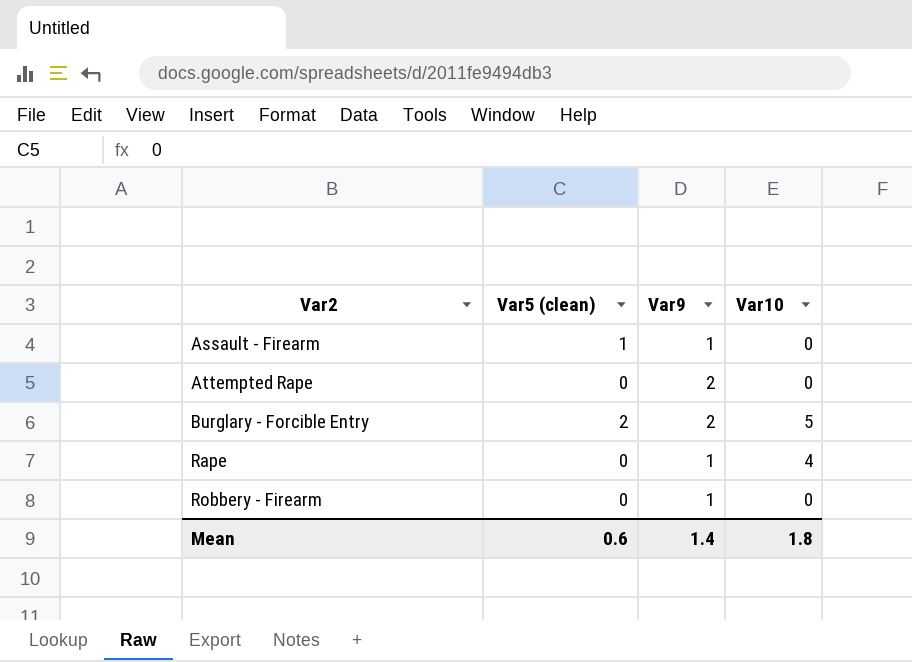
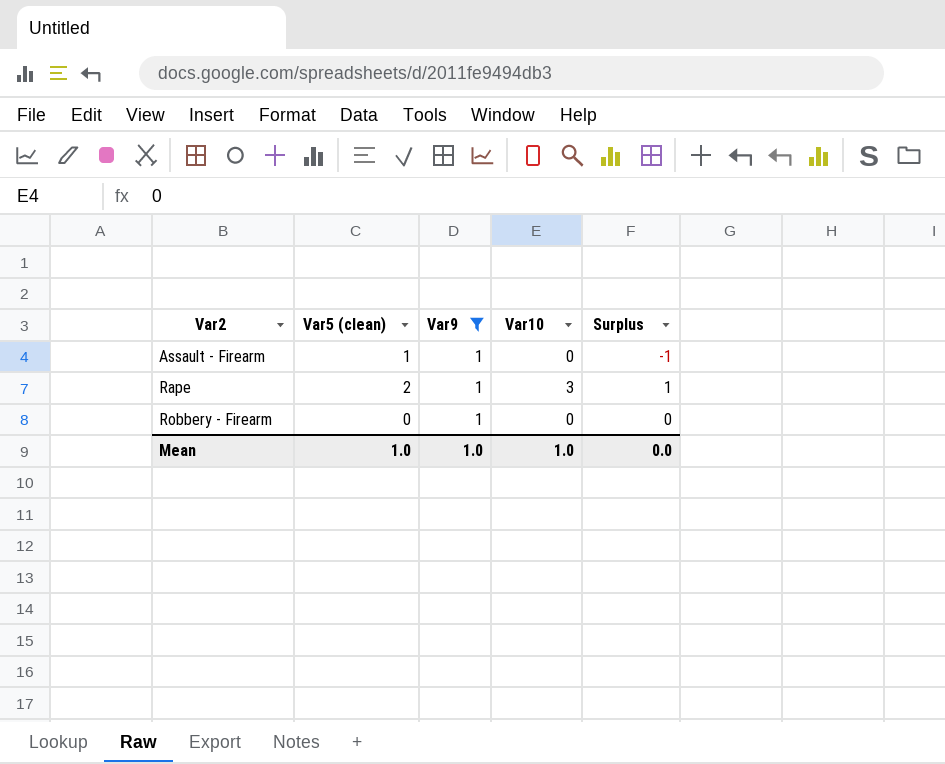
filter: none -> Var9 = 1
column Surplus | formula: none -> [Var10] - [Var5 (clean)]
Rape | Var5 (clean): 0 -> 2
Rape | Var10: 4 -> 3
Mean | Var5 (clean): 0.6 -> 1.0
Mean | Var9: 1.4 -> 1.0
Mean | Var10: 1.8 -> 1.0

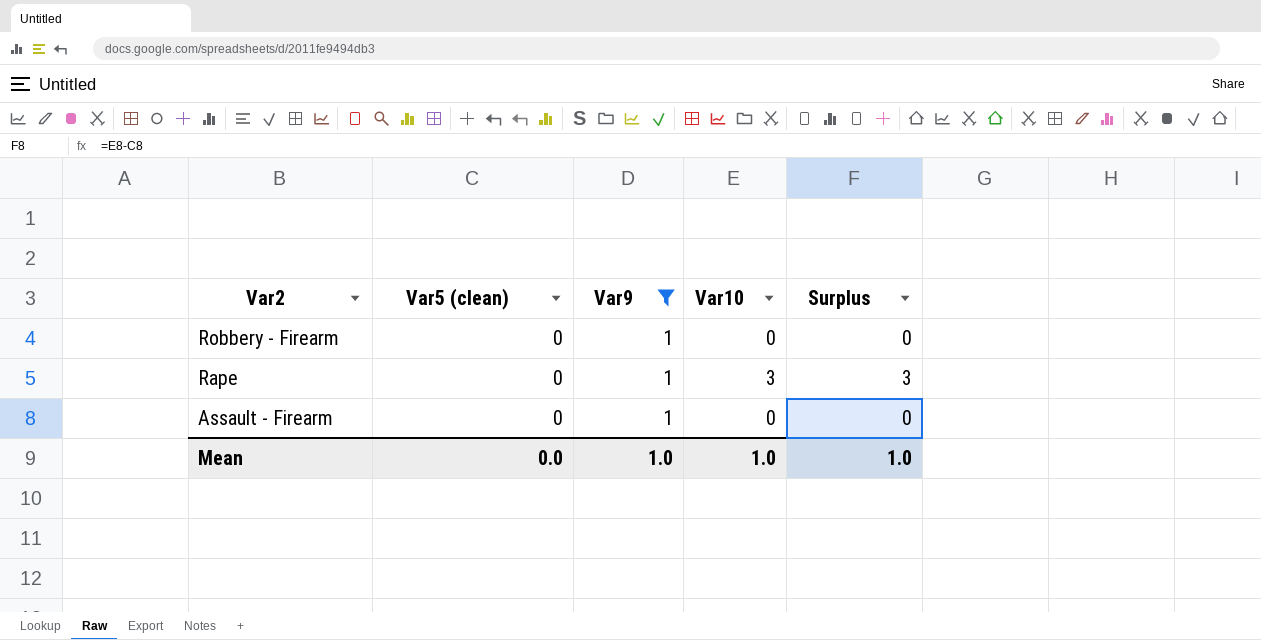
row order: Var2 ascending -> Var2 descending
Rape | Var5 (clean): 2 -> 0
Rape | Surplus: 1 -> 3
Assault - Firearm | Var5 (clean): 1 -> 0
Assault - Firearm | Surplus: -1 -> 0
Mean | Var5 (clean): 1.0 -> 0.0
Mean | Surplus: 0.0 -> 1.0

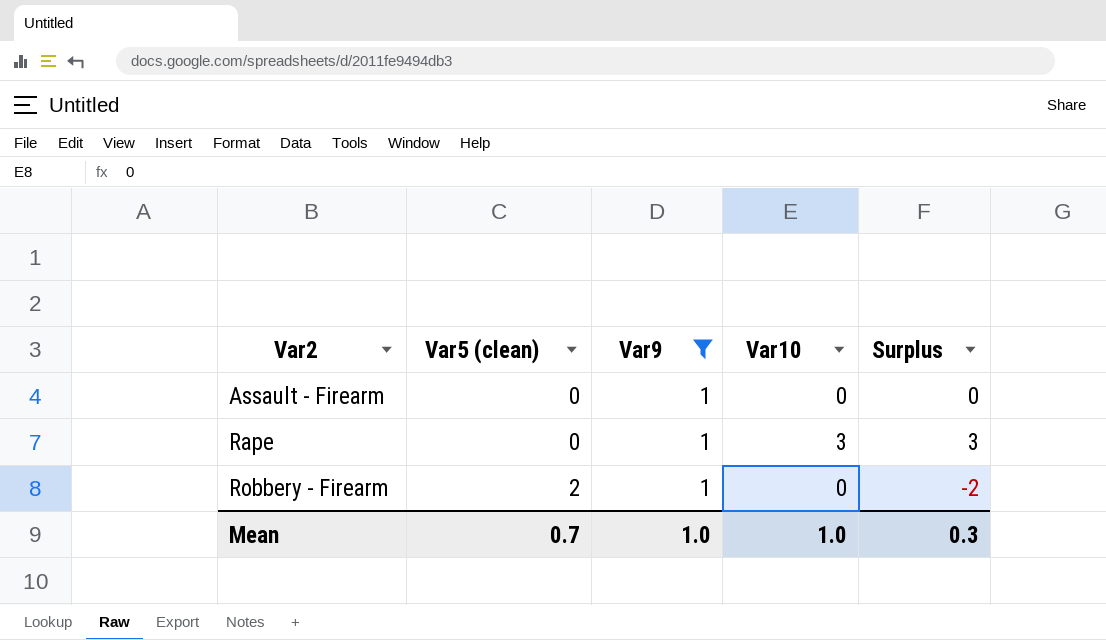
row order: Var2 descending -> Var2 ascending
Robbery - Firearm | Var5 (clean): 0 -> 2
Robbery - Firearm | Surplus: 0 -> -2
Mean | Var5 (clean): 0.0 -> 0.7
Mean | Surplus: 1.0 -> 0.3

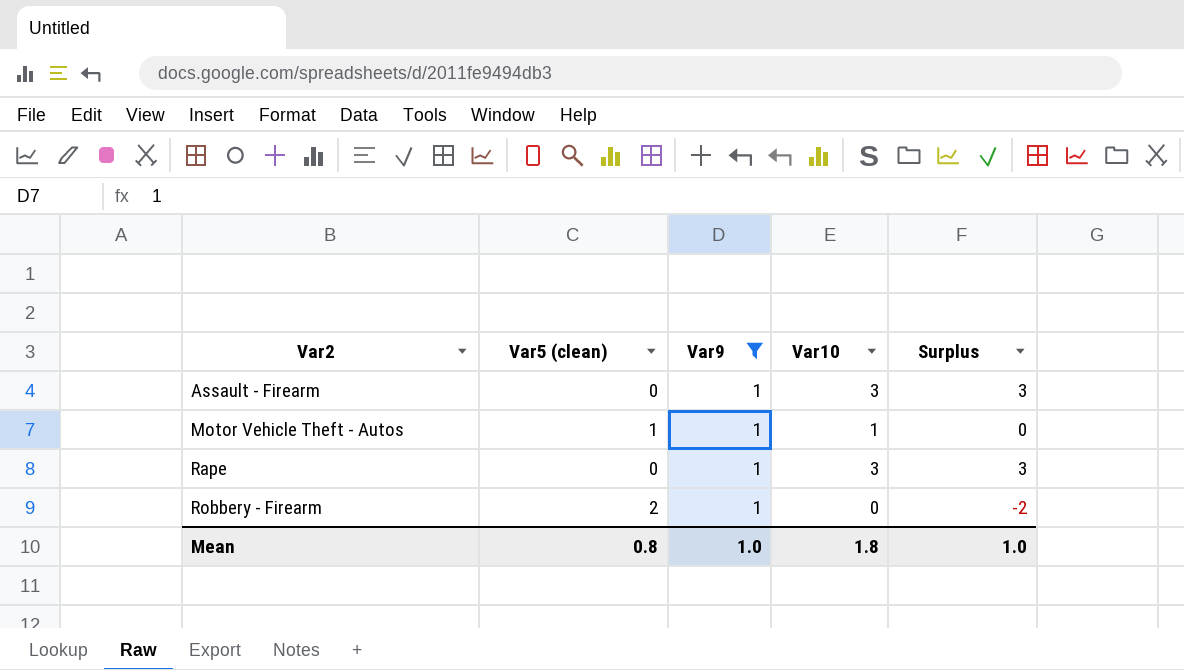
Assault - Firearm | Var10: 0 -> 3
Assault - Firearm | Surplus: 0 -> 3
row Motor Vehicle Theft - Autos: none -> 1 | 1 | 1 | 0
Mean | Var5 (clean): 0.7 -> 0.8
Mean | Var10: 1.0 -> 1.8
Mean | Surplus: 0.3 -> 1.0

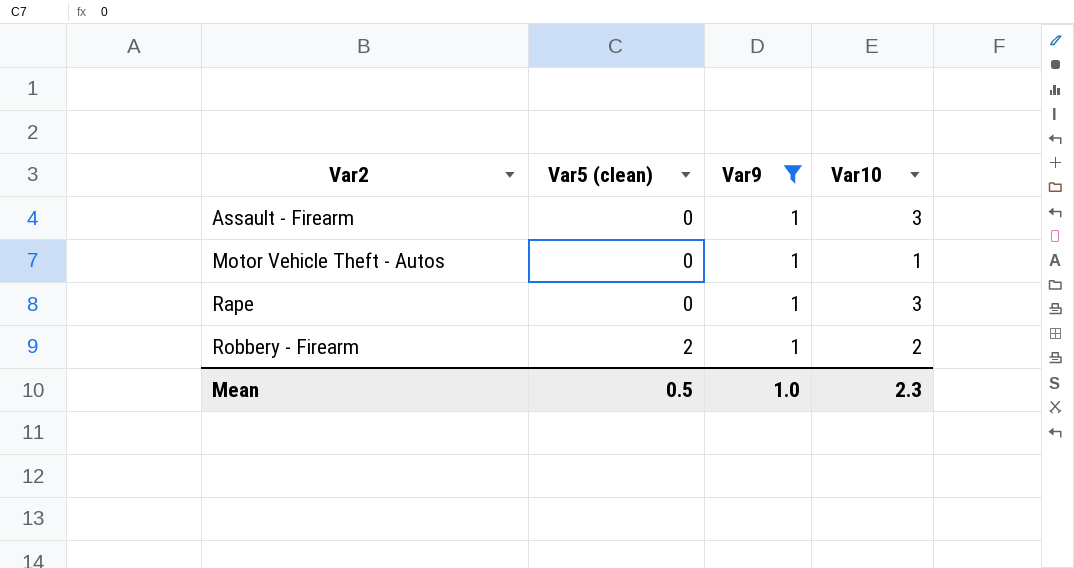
column Surplus | formula: [Var10] - [Var5 (clean)] -> none
Motor Vehicle Theft - Autos | Var5 (clean): 1 -> 0
Robbery - Firearm | Var10: 0 -> 2
Mean | Var5 (clean): 0.8 -> 0.5
Mean | Var10: 1.8 -> 2.3

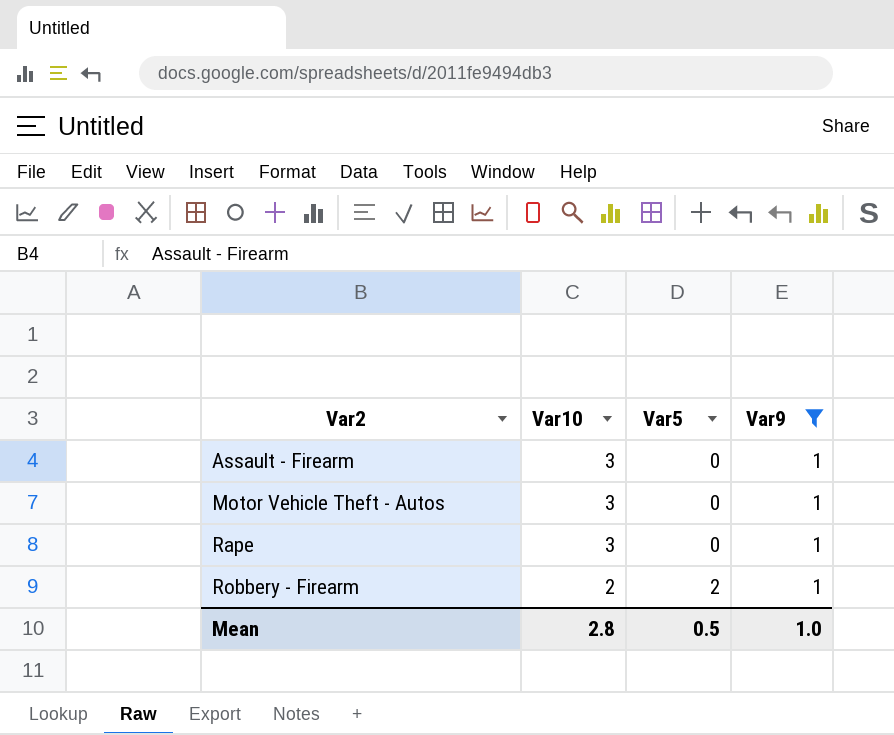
column Var10 | position: 4 -> 2
column name: Var5 (clean) -> Var5
Motor Vehicle Theft - Autos | Var10: 1 -> 3
Mean | Var10: 2.3 -> 2.8

